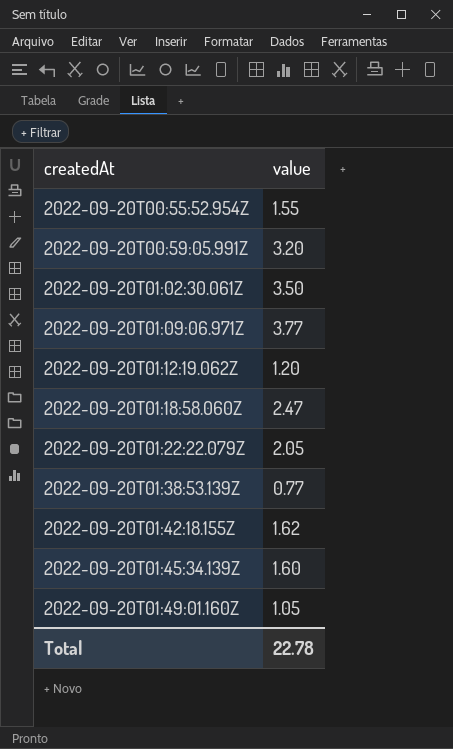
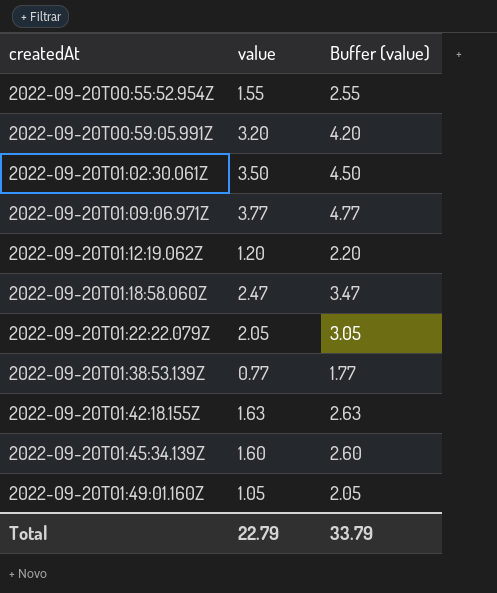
column Buffer (value) | formula: none -> [value] + 1
2022-09-20T01:42:18.155Z | value: 1.62 -> 1.63
Total | value: 22.78 -> 22.79

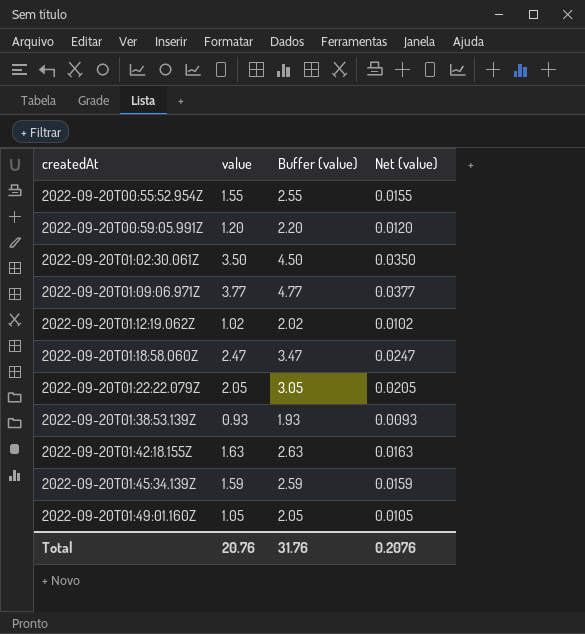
column Net (value) | formula: none -> [value] * 0.01
2022-09-20T00:59:05.991Z | value: 3.20 -> 1.20
2022-09-20T00:59:05.991Z | Buffer (value): 4.20 -> 2.20
2022-09-20T01:12:19.062Z | value: 1.20 -> 1.02
2022-09-20T01:12:19.062Z | Buffer (value): 2.20 -> 2.02
2022-09-20T01:38:53.139Z | value: 0.77 -> 0.93
2022-09-20T01:38:53.139Z | Buffer (value): 1.77 -> 1.93
2022-09-20T01:45:34.139Z | value: 1.60 -> 1.59
2022-09-20T01:45:34.139Z | Buffer (value): 2.60 -> 2.59
Total | value: 22.79 -> 20.76
Total | Buffer (value): 33.79 -> 31.76

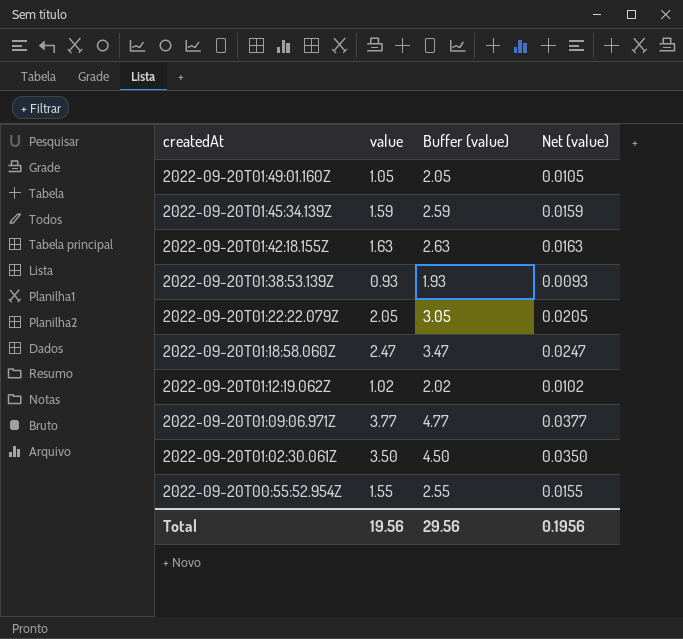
row order: createdAt ascending -> createdAt descending
row 2022-09-20T00:59:05.991Z: 1.20 | 2.20 | 0.0120 -> none
Total | value: 20.76 -> 19.56
Total | Buffer (value): 31.76 -> 29.56
Total | Net (value): 0.2076 -> 0.1956

